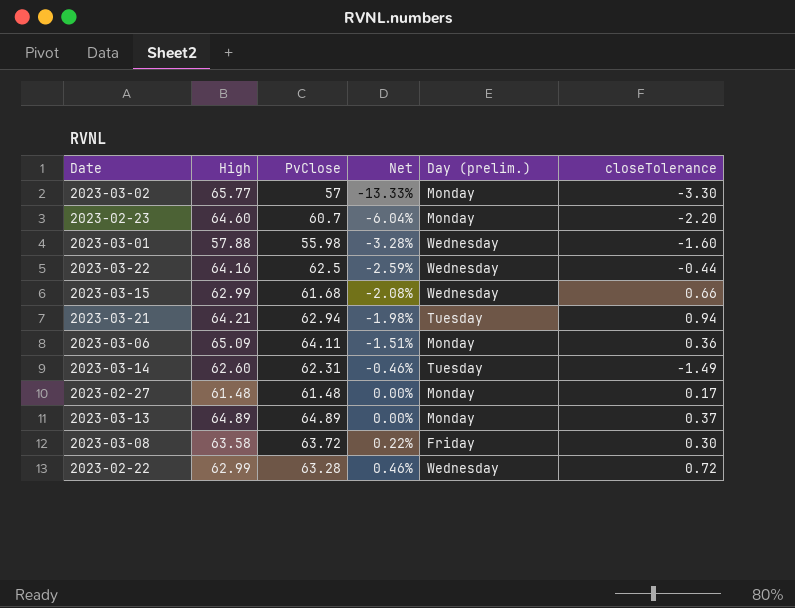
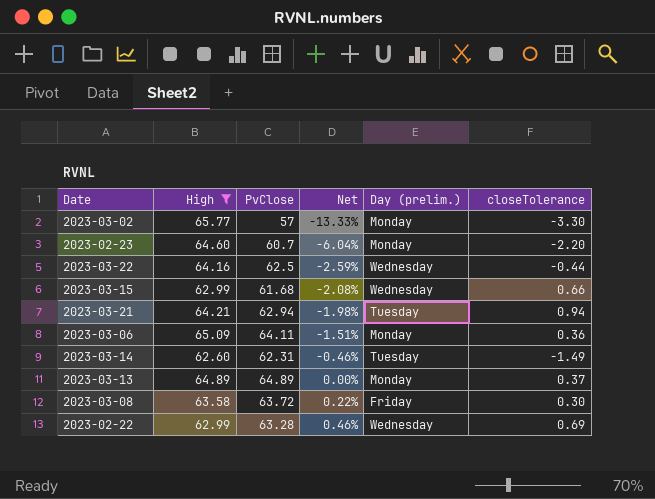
filter: none -> High >= 62.60
2023-02-22 | closeTolerance: 0.72 -> 0.69

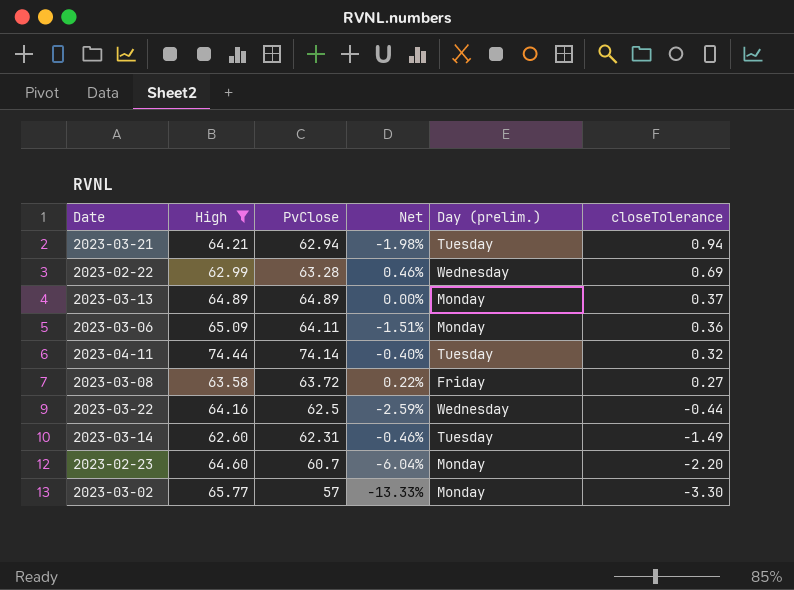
row order: Net ascending -> closeTolerance descending
row 2023-03-15: 62.99 | 61.68 | -2.08% | Wednesday | 0.66 -> none
row 2023-04-11: none -> 74.44 | 74.14 | -0.40% | Tuesday | 0.32
2023-03-08 | closeTolerance: 0.30 -> 0.27

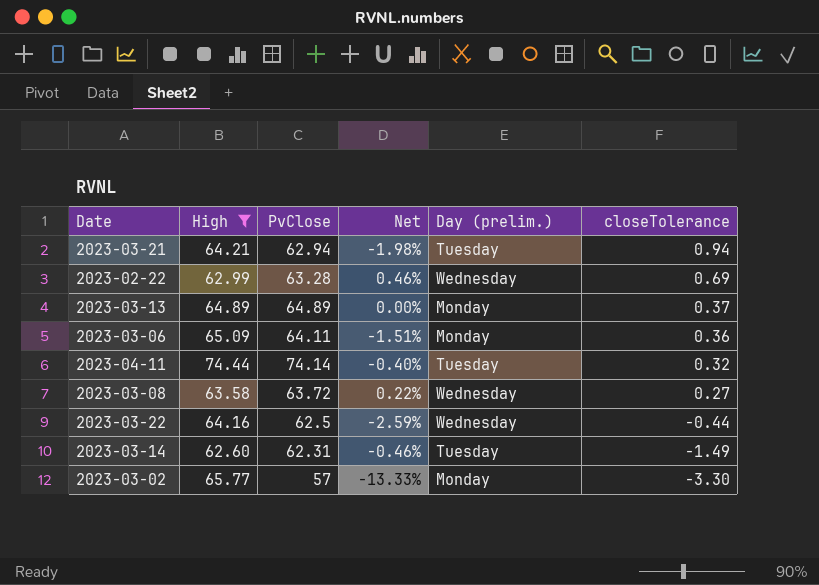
row 2023-02-23: 64.60 | 60.7 | -6.04% | Monday | -2.20 -> none
2023-03-08 | Day (prelim.): Friday -> Wednesday

